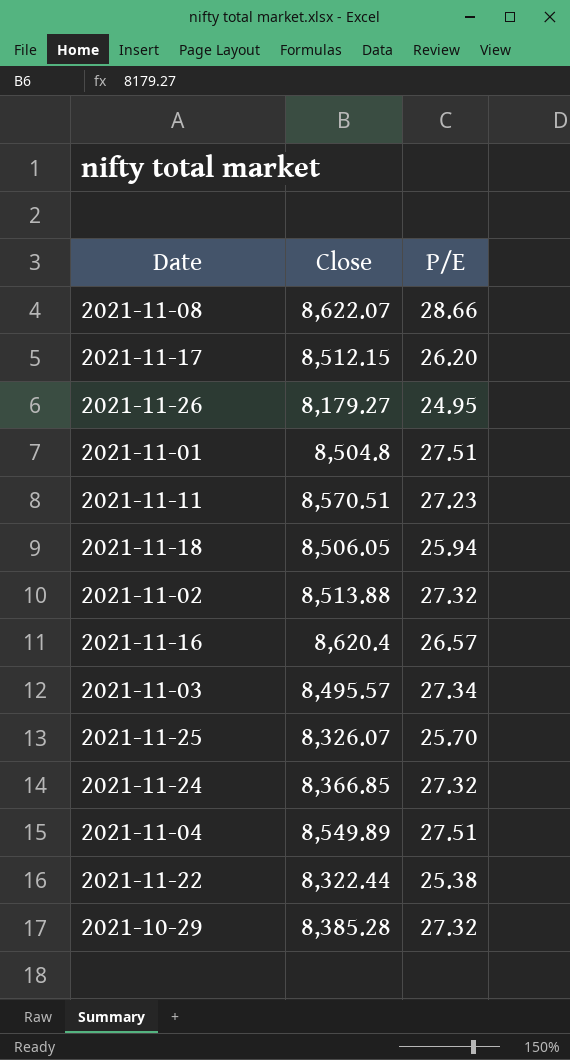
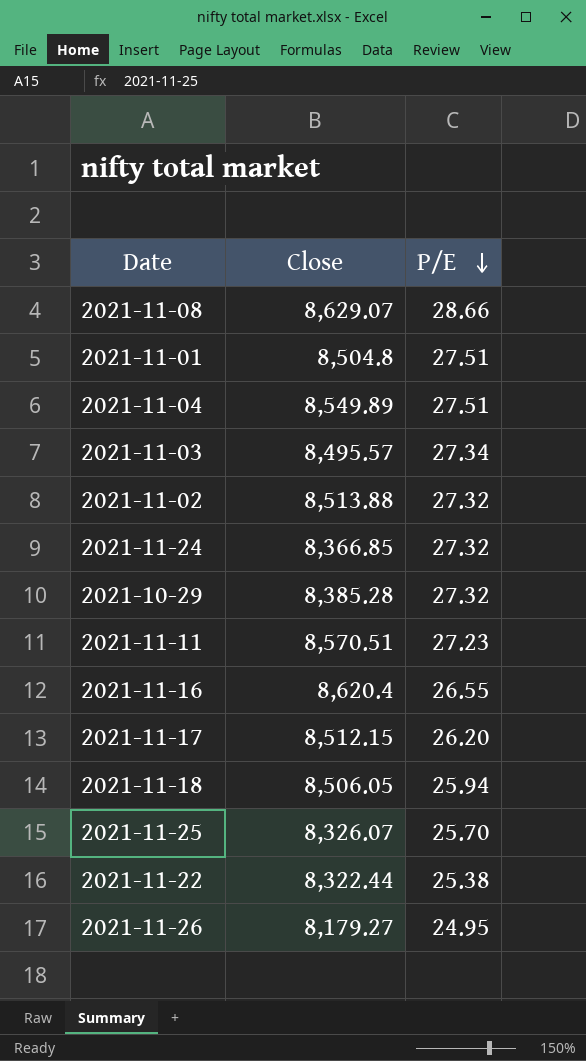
row order: none -> P/E descending
2021-11-08 | Close: 8,622.07 -> 8,629.07
2021-11-16 | P/E: 26.57 -> 26.55

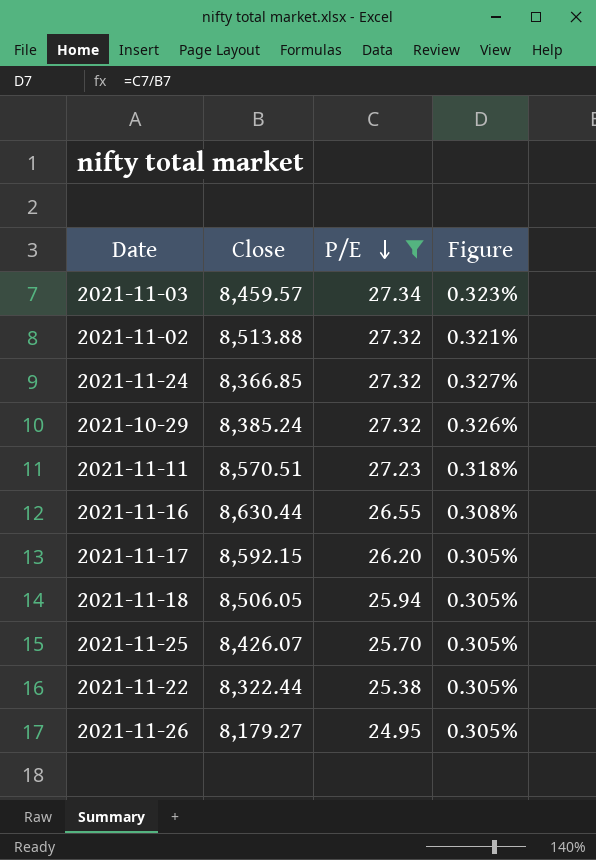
filter: none -> P/E <= 27.34
column Figure | formula: none -> [P/E] / [Close]
2021-11-03 | Close: 8,495.57 -> 8,459.57
2021-10-29 | Close: 8,385.28 -> 8,385.24
2021-11-16 | Close: 8,620.4 -> 8,630.44
2021-11-17 | Close: 8,512.15 -> 8,592.15
2021-11-25 | Close: 8,326.07 -> 8,426.07

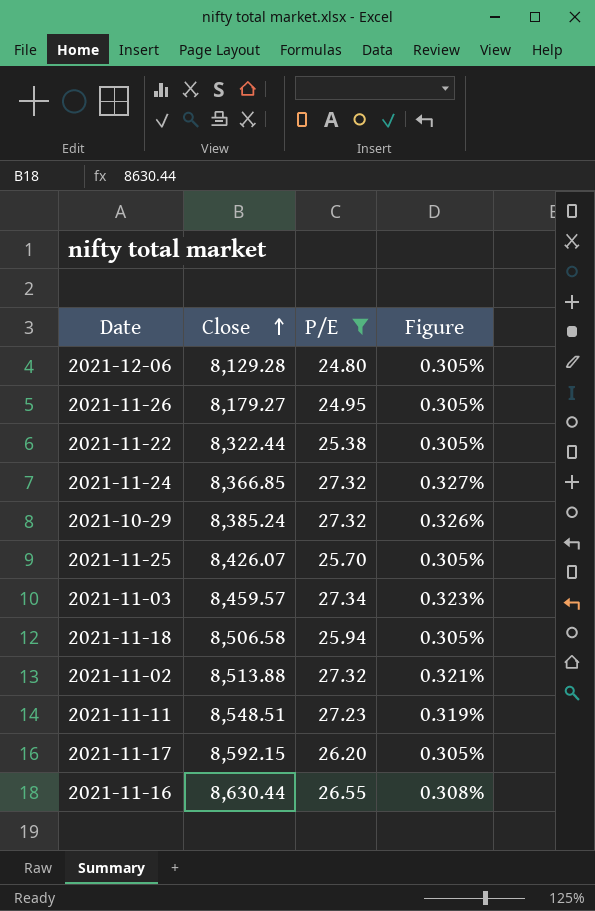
row order: P/E descending -> Close ascending
row 2021-12-06: none -> 8,129.28 | 24.80 | 0.305%
2021-11-18 | Close: 8,506.05 -> 8,506.58
2021-11-11 | Close: 8,570.51 -> 8,548.51
2021-11-11 | Figure: 0.318% -> 0.319%

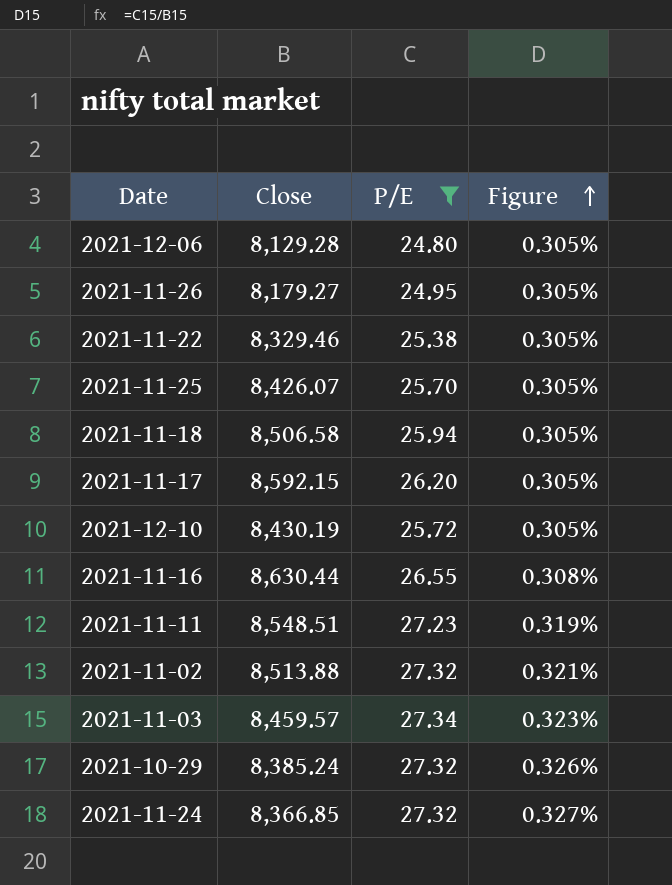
row order: Close ascending -> Figure ascending
2021-11-22 | Close: 8,322.44 -> 8,329.46
row 2021-12-10: none -> 8,430.19 | 25.72 | 0.305%

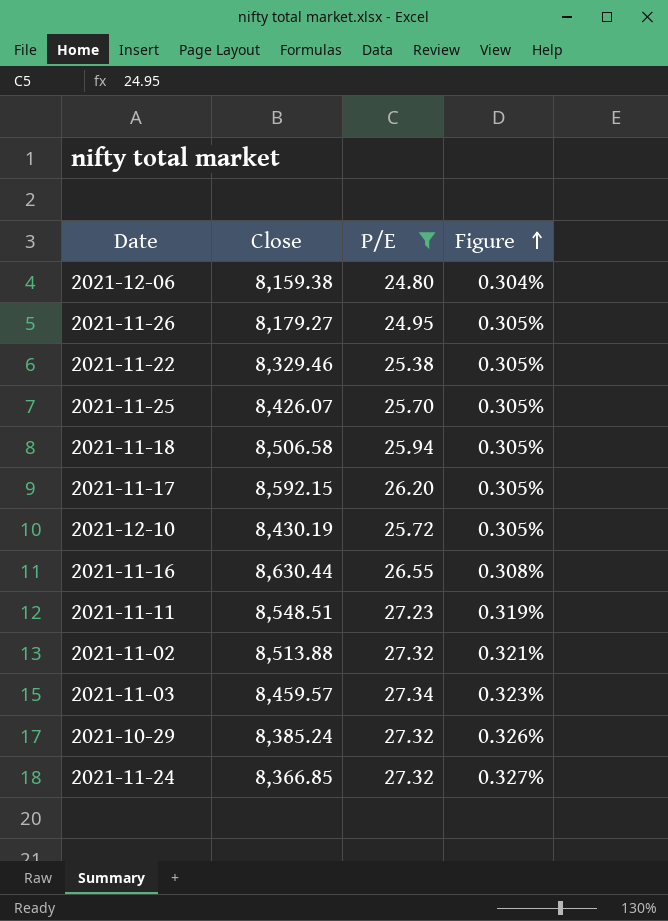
2021-12-06 | Close: 8,129.28 -> 8,159.38
2021-12-06 | Figure: 0.305% -> 0.304%

